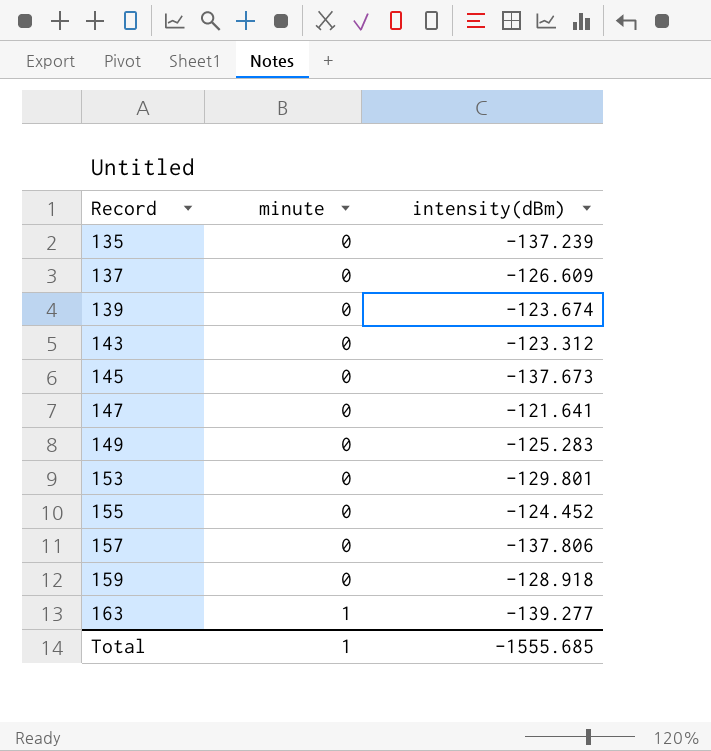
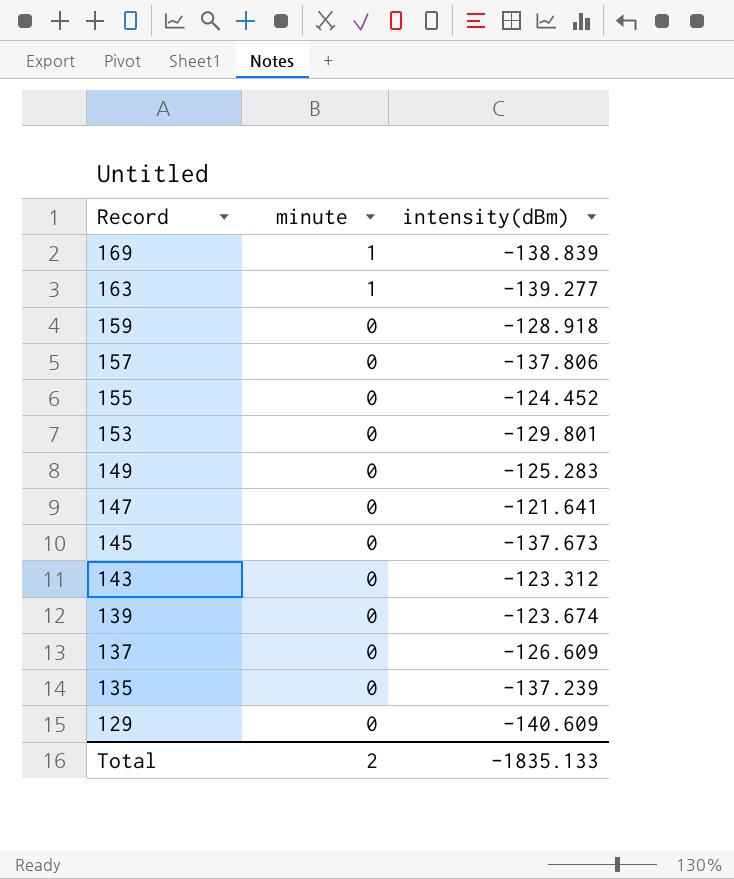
row order: Record ascending -> Record descending
row 169: none -> 1 | -138.839
row 129: none -> 0 | -140.609
Total | minute: 1 -> 2
Total | intensity(dBm): -1555.685 -> -1835.133

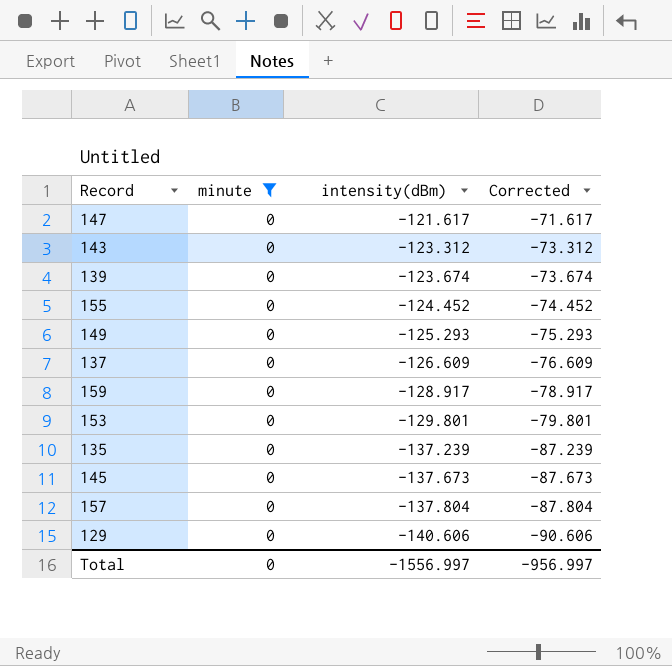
filter: none -> minute = 0
row order: Record descending -> intensity(dBm) descending
column Corrected | formula: none -> [intensity(dBm)] + 50
147 | intensity(dBm): -121.641 -> -121.617
149 | intensity(dBm): -125.283 -> -125.293
159 | intensity(dBm): -128.918 -> -128.917
157 | intensity(dBm): -137.806 -> -137.804
129 | intensity(dBm): -140.609 -> -140.606
Total | minute: 2 -> 0
Total | intensity(dBm): -1835.133 -> -1556.997

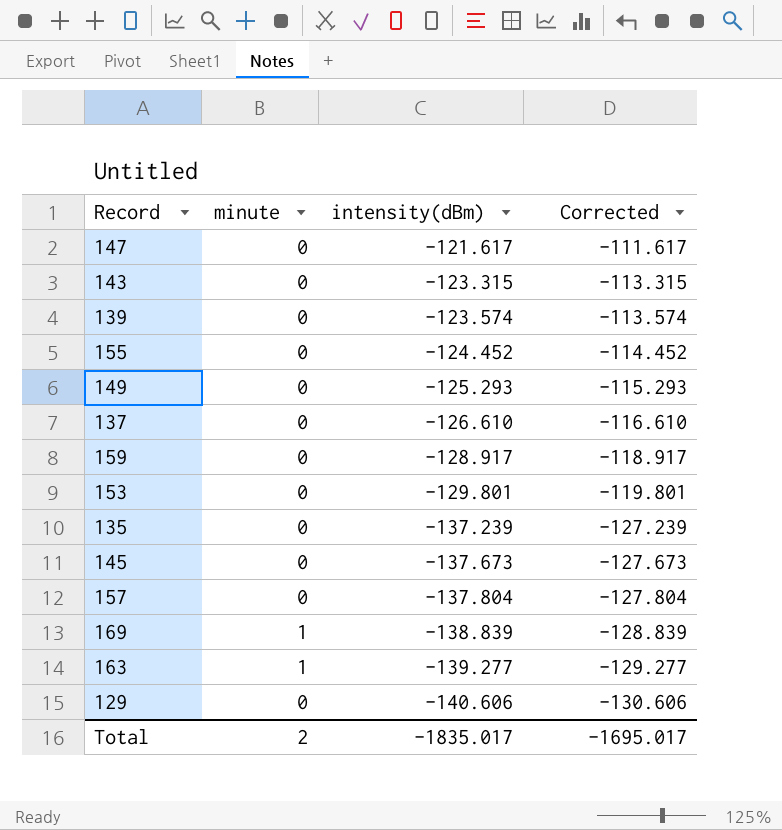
filter: minute = 0 -> none
column Corrected | formula: [intensity(dBm)] + 50 -> [intensity(dBm)] + 10
143 | intensity(dBm): -123.312 -> -123.315
139 | intensity(dBm): -123.674 -> -123.574
137 | intensity(dBm): -126.609 -> -126.610
Total | minute: 0 -> 2
Total | intensity(dBm): -1556.997 -> -1835.017
Total | Corrected: -956.997 -> -1695.017

